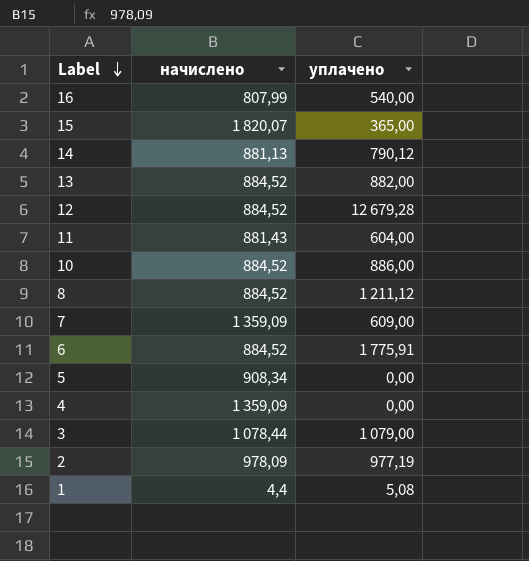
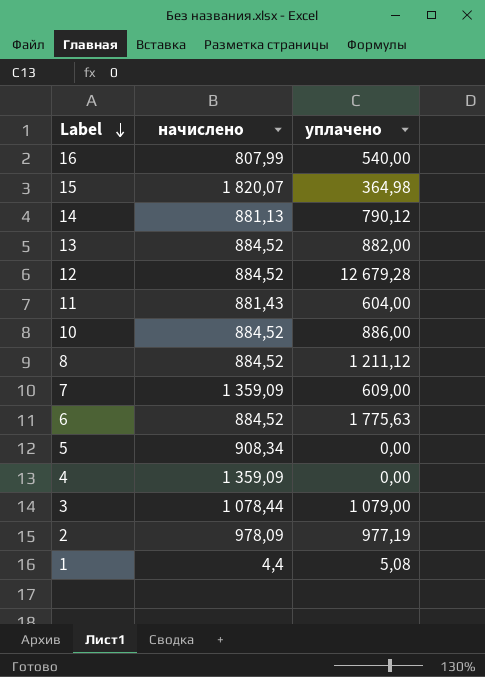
15 | уплачено: 365,00 -> 364,98
6 | уплачено: 1 775,91 -> 1 775,63

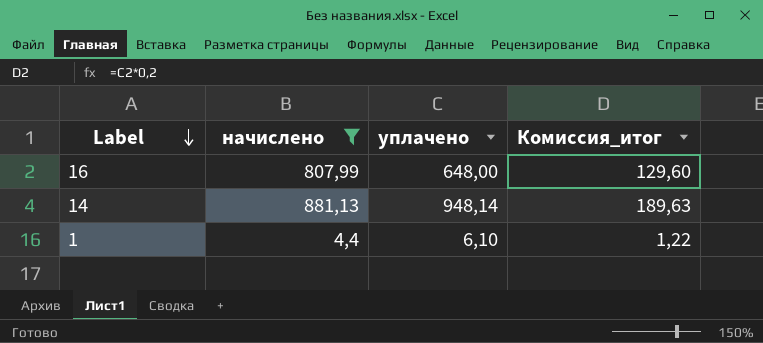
filter: none -> начислено <= 881,13
column Комиссия_итог | formula: none -> [уплачено] * 0,2
16 | уплачено: 540,00 -> 648,00
14 | уплачено: 790,12 -> 948,14
1 | уплачено: 5,08 -> 6,10

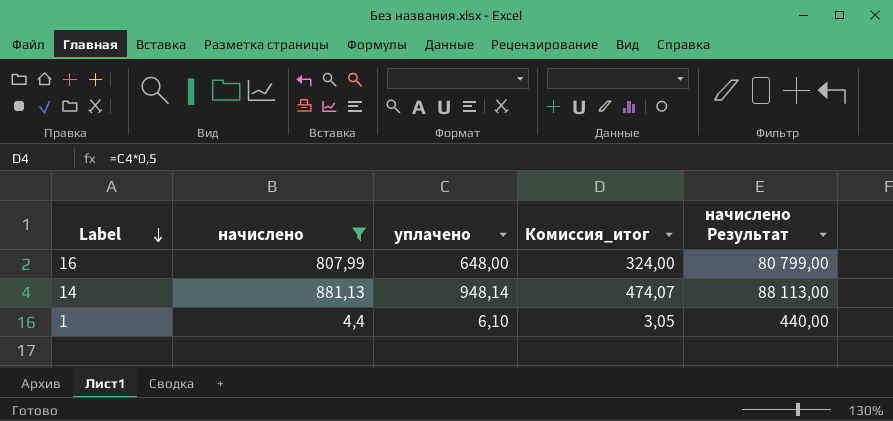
column Комиссия_итог | formula: [уплачено] * 0,2 -> [уплачено] * 0,5
column начислено Результат | formula: none -> [начислено] * 100

